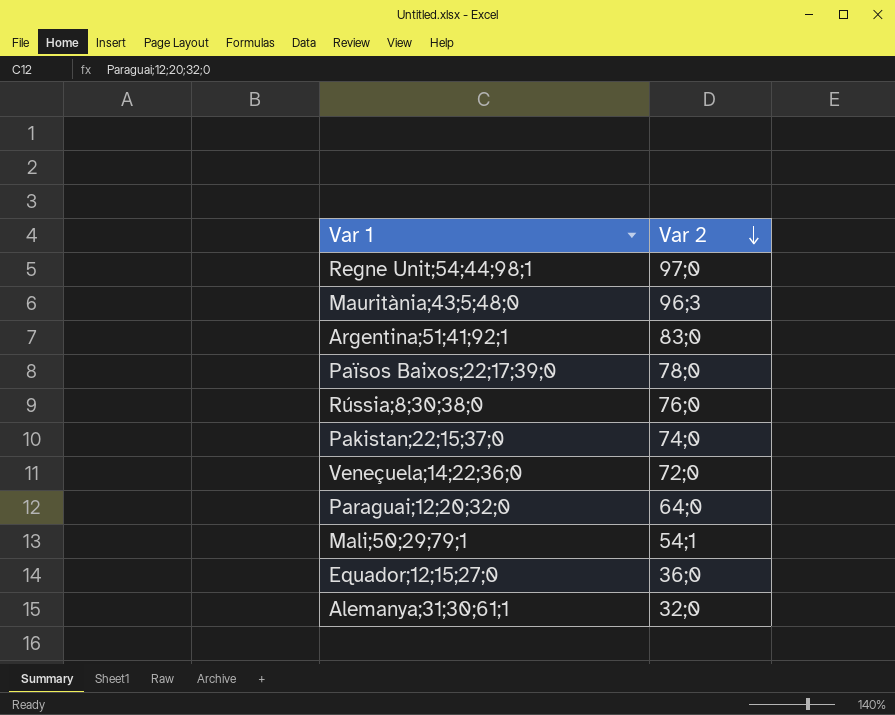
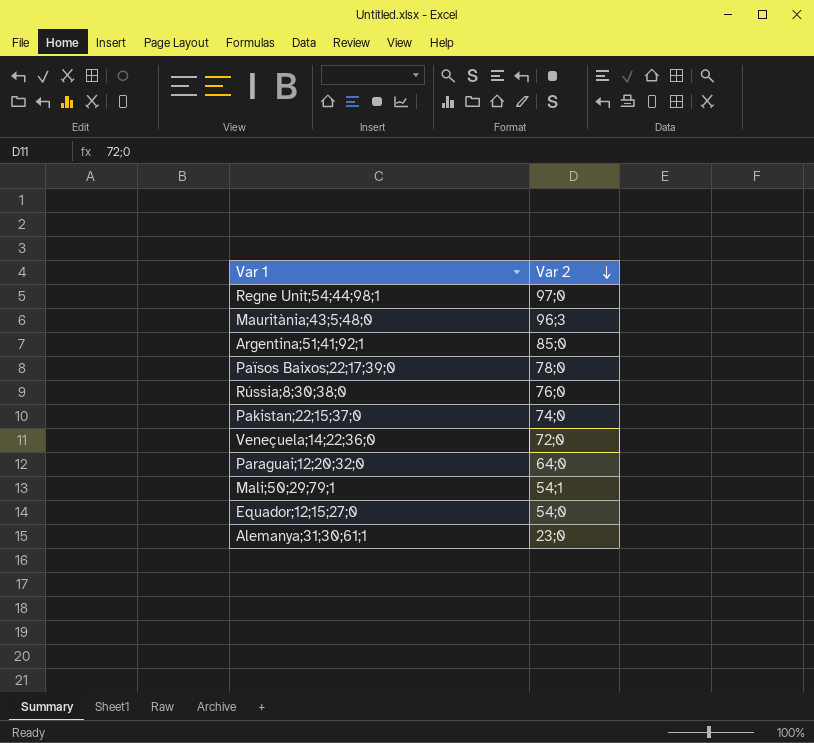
Argentina;51;41;92;1 | Var 2: 83;0 -> 85;0
Equador;12;15;27;0 | Var 2: 36;0 -> 54;0
Alemanya;31;30;61;1 | Var 2: 32;0 -> 23;0

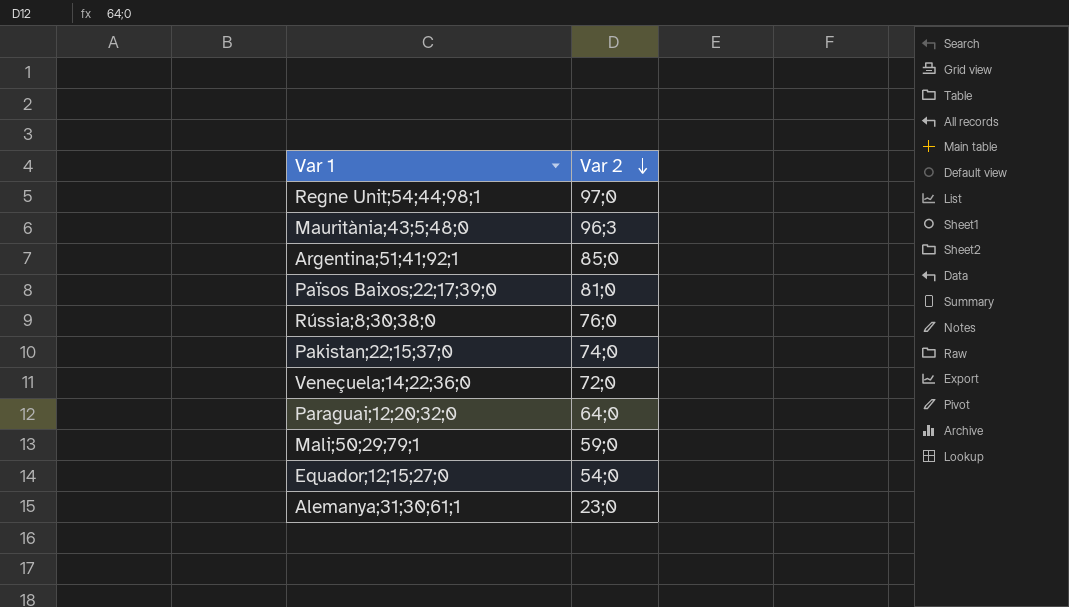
Països Baixos;22;17;39;0 | Var 2: 78;0 -> 81;0
Mali;50;29;79;1 | Var 2: 54;1 -> 59;0

